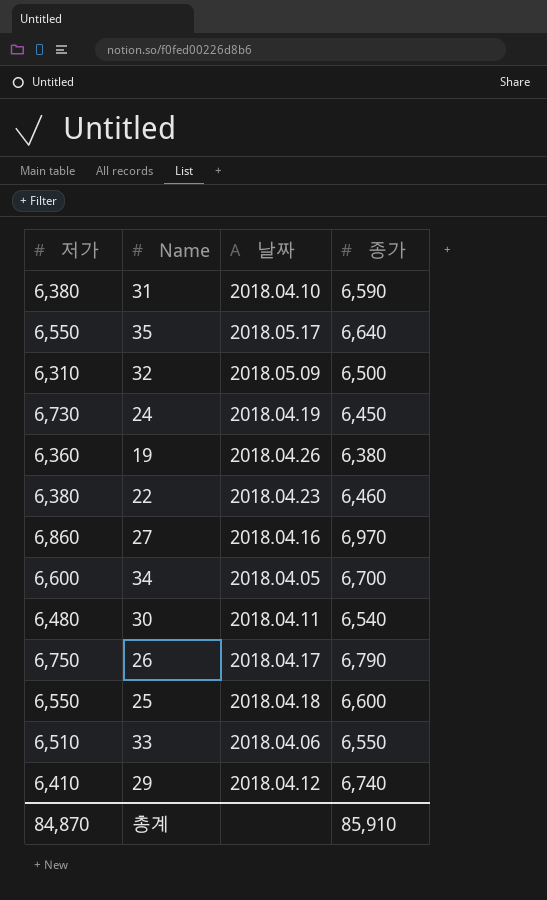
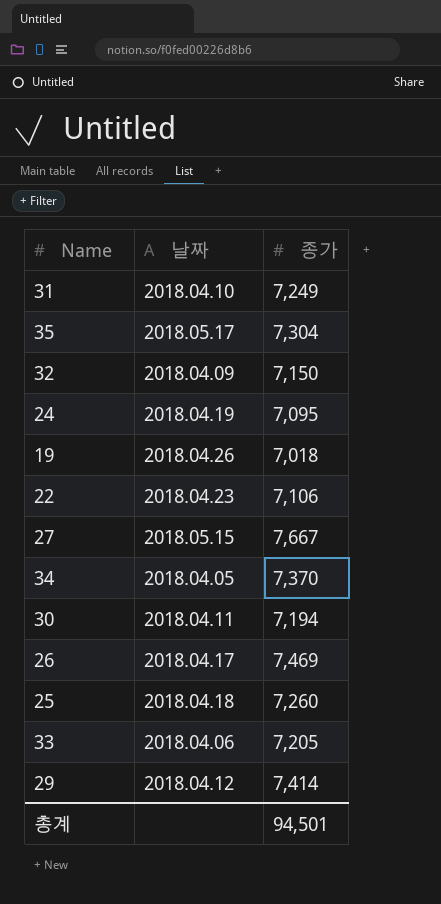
column 저가 | position: 1 -> none
31 | 종가: 6,590 -> 7,249
35 | 종가: 6,640 -> 7,304
32 | 날짜: 2018.05.09 -> 2018.04.09
32 | 종가: 6,500 -> 7,150
24 | 종가: 6,450 -> 7,095
19 | 종가: 6,380 -> 7,018
22 | 종가: 6,460 -> 7,106
27 | 날짜: 2018.04.16 -> 2018.05.15
27 | 종가: 6,970 -> 7,667
34 | 종가: 6,700 -> 7,370
30 | 종가: 6,540 -> 7,194
26 | 종가: 6,790 -> 7,469
25 | 종가: 6,600 -> 7,260
33 | 종가: 6,550 -> 7,205
29 | 종가: 6,740 -> 7,414
총계 | 종가: 85,910 -> 94,501

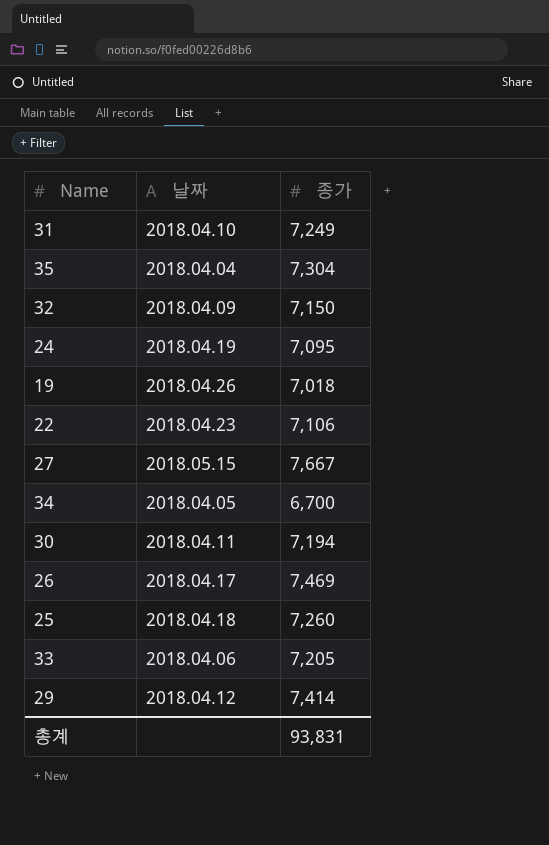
35 | 날짜: 2018.05.17 -> 2018.04.04
34 | 종가: 7,370 -> 6,700
총계 | 종가: 94,501 -> 93,831

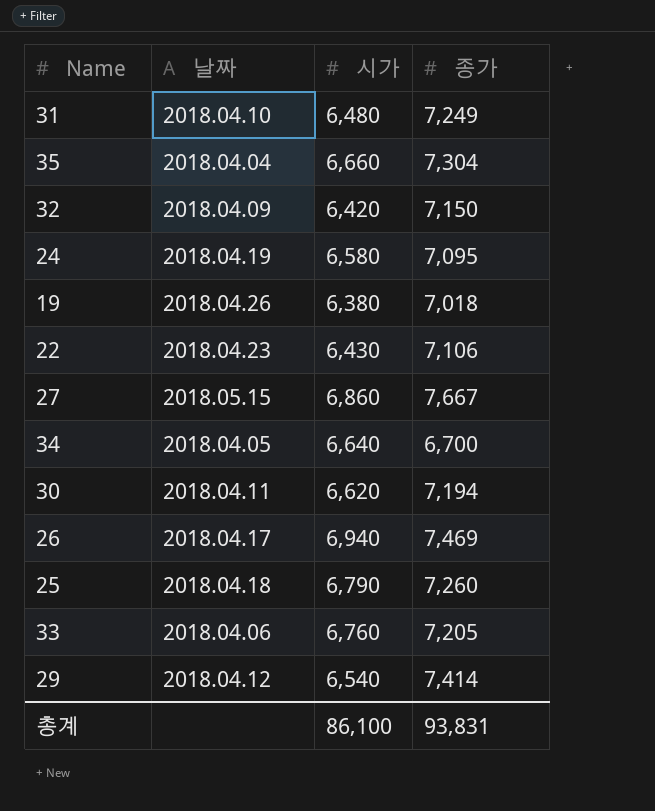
column 시가 | position: none -> 3

